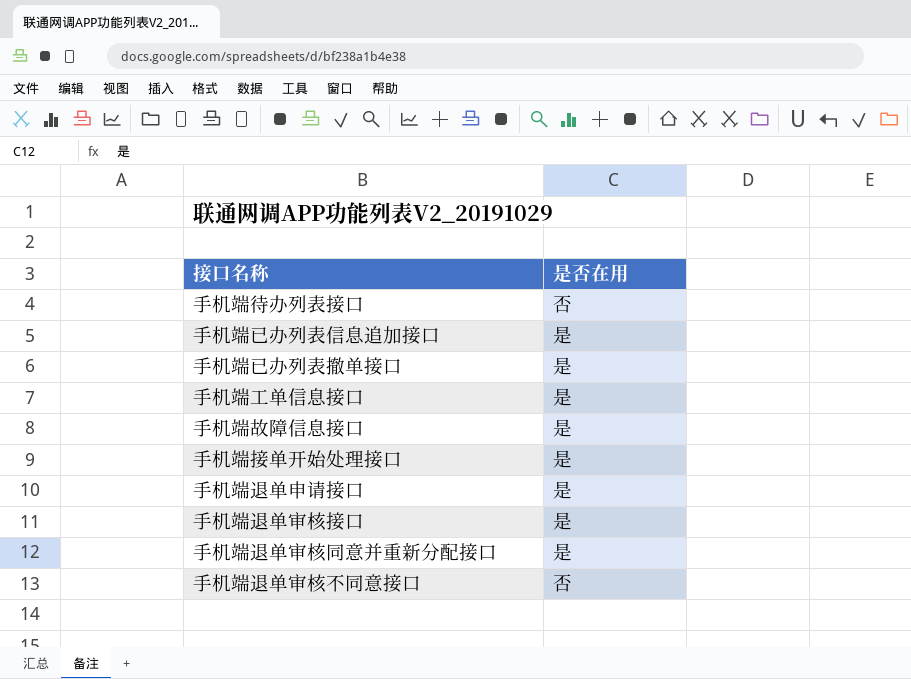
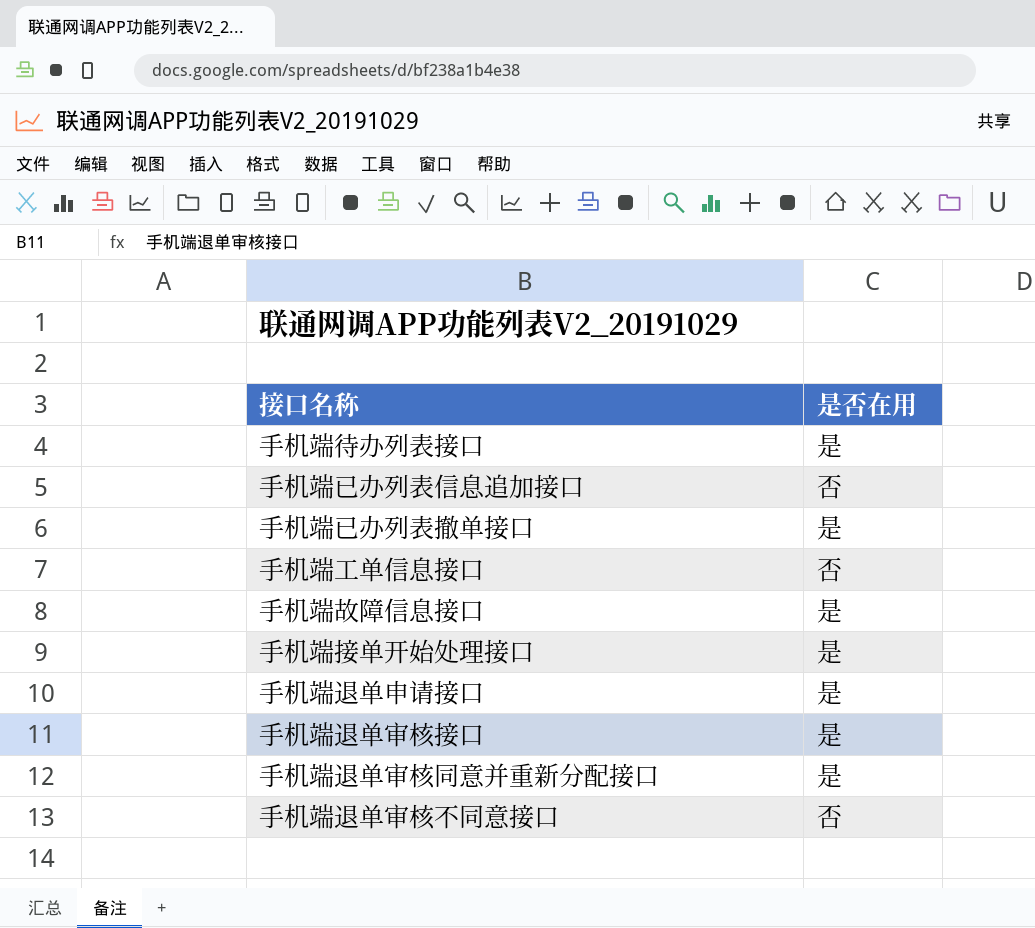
手机端待办列表接口 | 是否在用: 否 -> 是
手机端已办列表信息追加接口 | 是否在用: 是 -> 否
手机端工单信息接口 | 是否在用: 是 -> 否

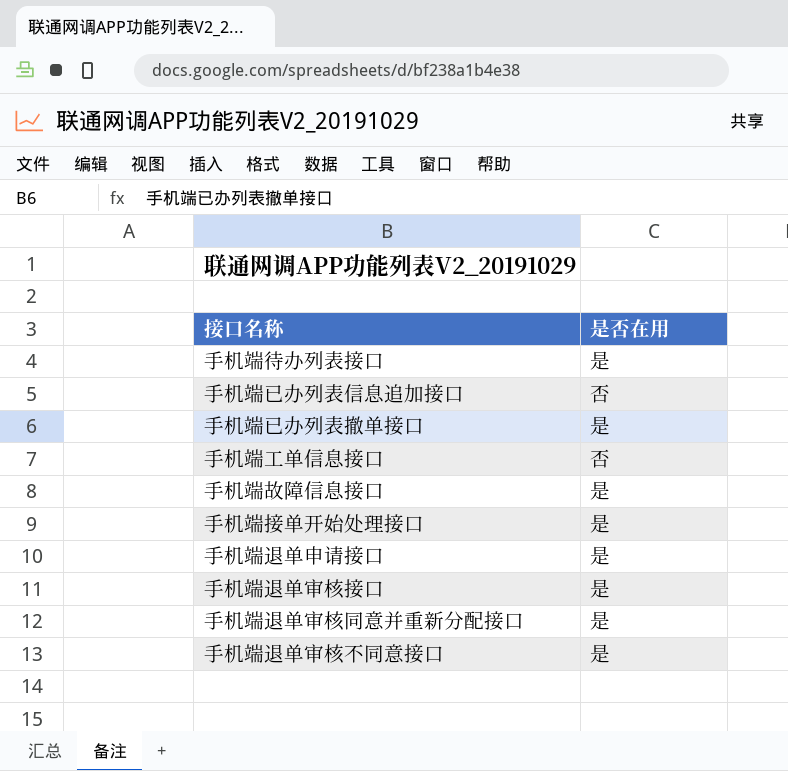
手机端退单审核不同意接口 | 是否在用: 否 -> 是

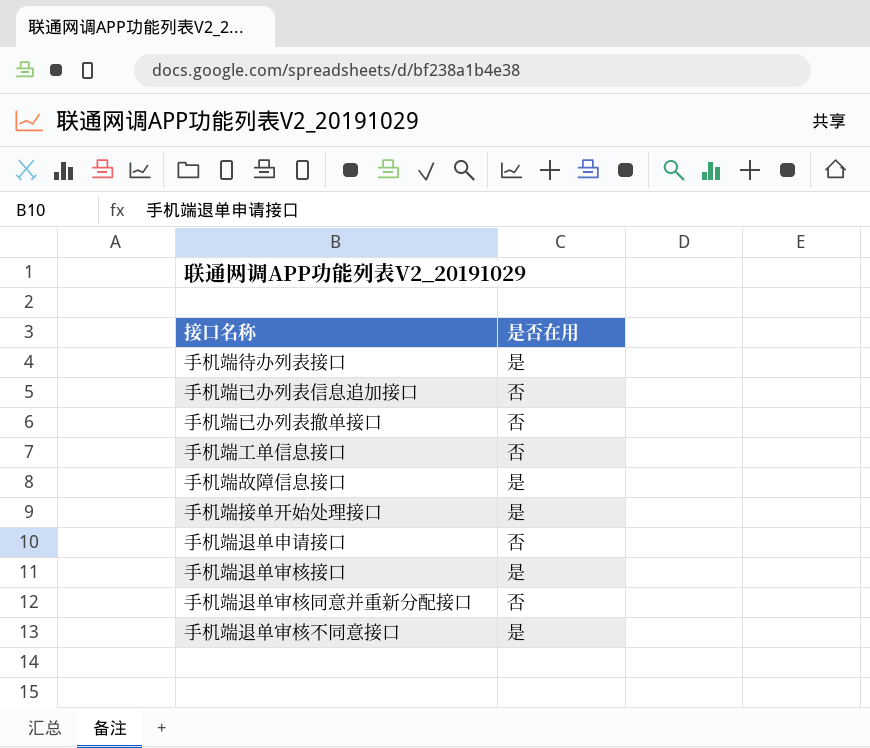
手机端已办列表撤单接口 | 是否在用: 是 -> 否
手机端退单申请接口 | 是否在用: 是 -> 否
手机端退单审核同意并重新分配接口 | 是否在用: 是 -> 否

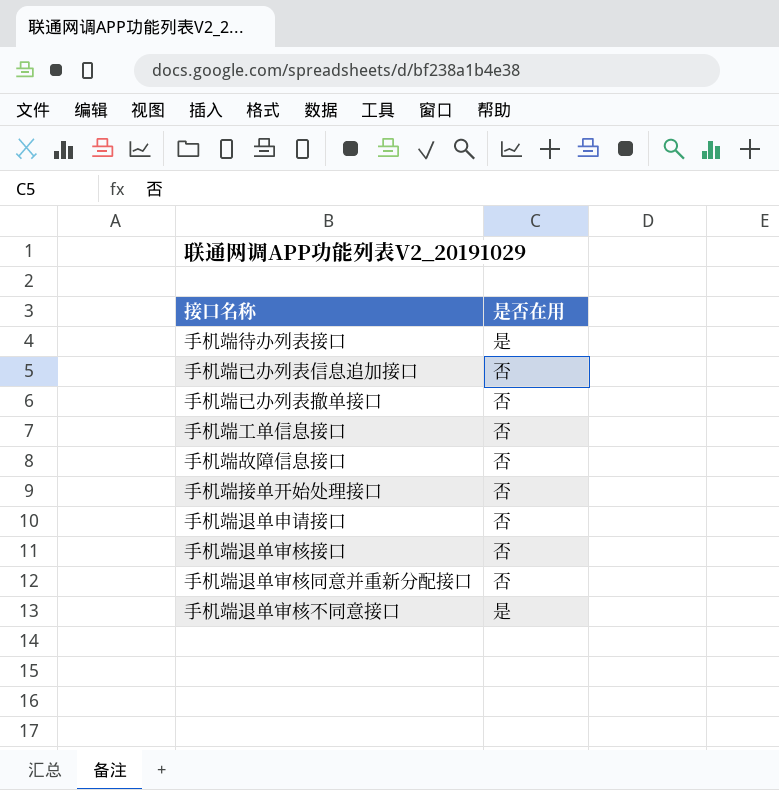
手机端故障信息接口 | 是否在用: 是 -> 否
手机端接单开始处理接口 | 是否在用: 是 -> 否
手机端退单审核接口 | 是否在用: 是 -> 否

